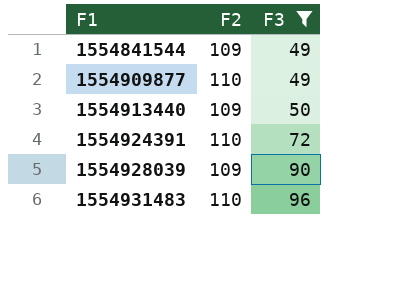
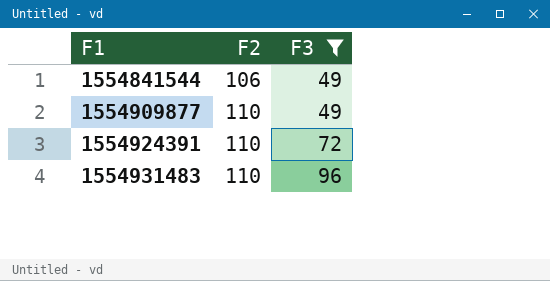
row 1554913440: 109 | 50 -> none
row 1554928039: 109 | 90 -> none
1554841544 | F2: 109 -> 106

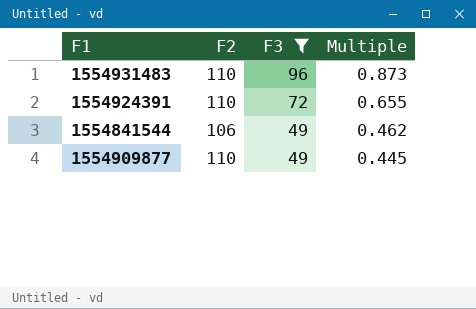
row order: F1 ascending -> F3 descending
column Multiple | formula: none -> [F3] / [F2]

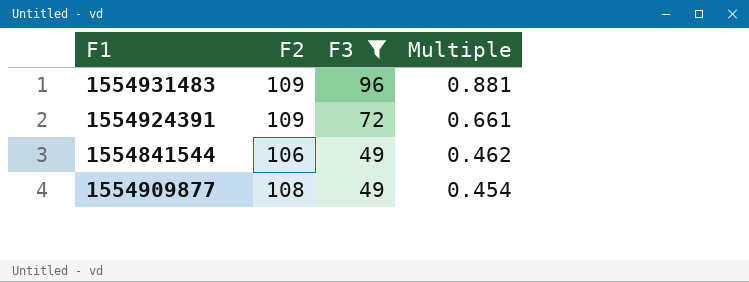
1554931483 | F2: 110 -> 109
1554931483 | Multiple: 0.873 -> 0.881
1554924391 | F2: 110 -> 109
1554924391 | Multiple: 0.655 -> 0.661
1554909877 | F2: 110 -> 108
1554909877 | Multiple: 0.445 -> 0.454

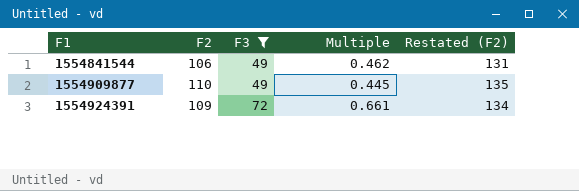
row order: F3 descending -> F1 ascending
column Restated (F2) | formula: none -> [F2] + 25
row 1554931483: 109 | 96 | 0.881 -> none
1554909877 | F2: 108 -> 110
1554909877 | Multiple: 0.454 -> 0.445

